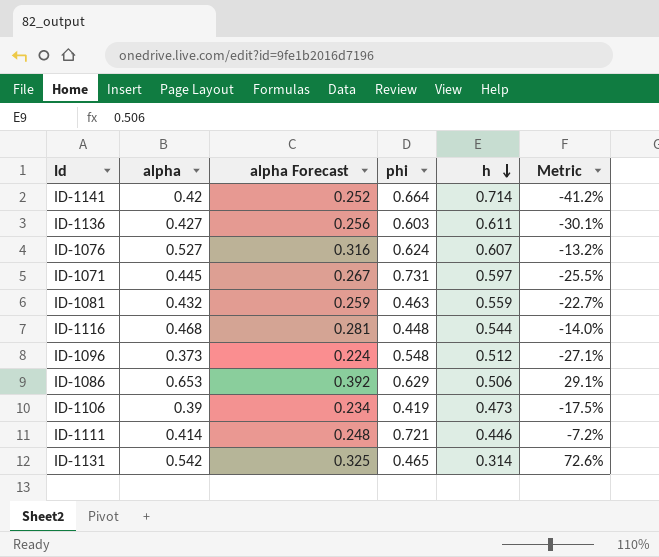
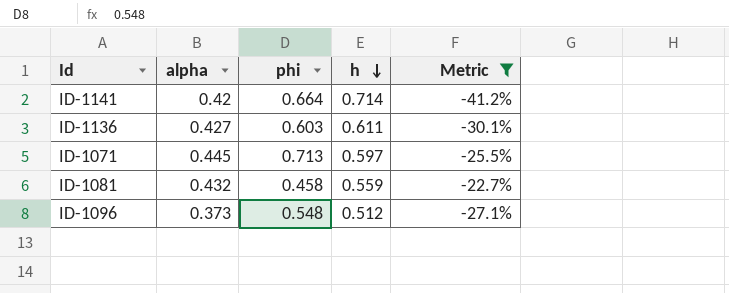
filter: none -> Metric <= -22.7%
column alpha Forecast | formula: [alpha] * 0.6 -> none
ID-1071 | phi: 0.731 -> 0.713
ID-1081 | phi: 0.463 -> 0.458

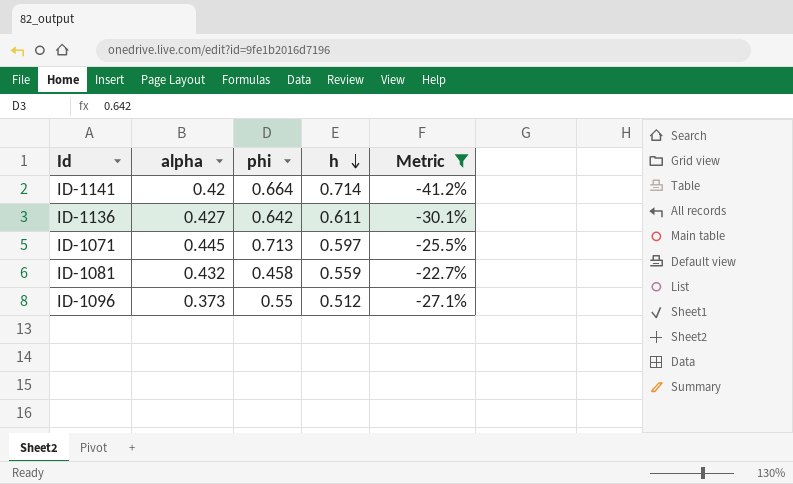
ID-1136 | phi: 0.603 -> 0.642
ID-1096 | phi: 0.548 -> 0.55

